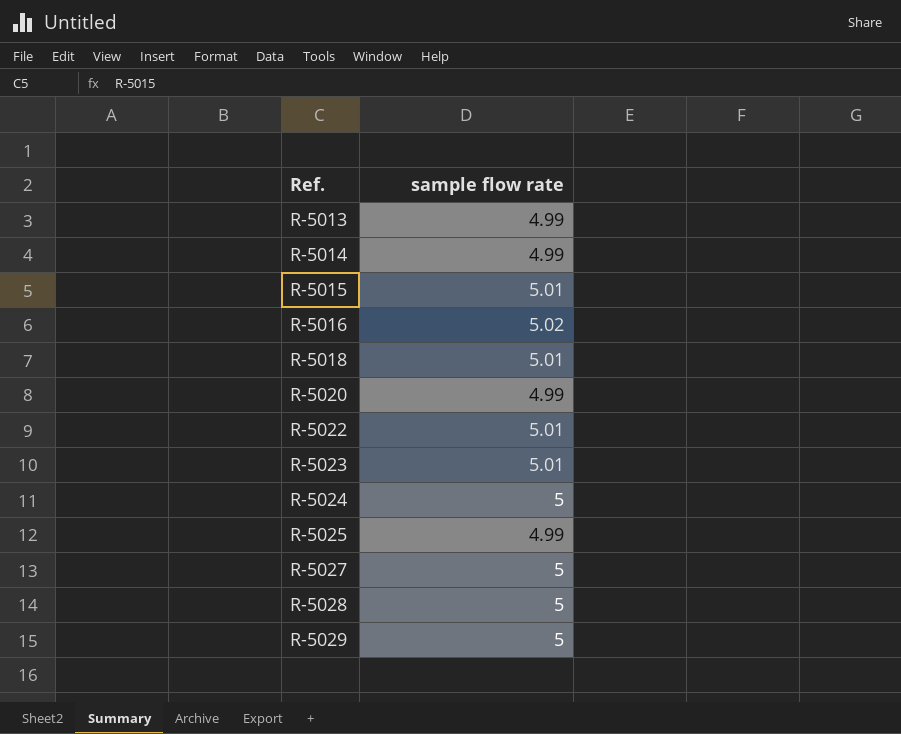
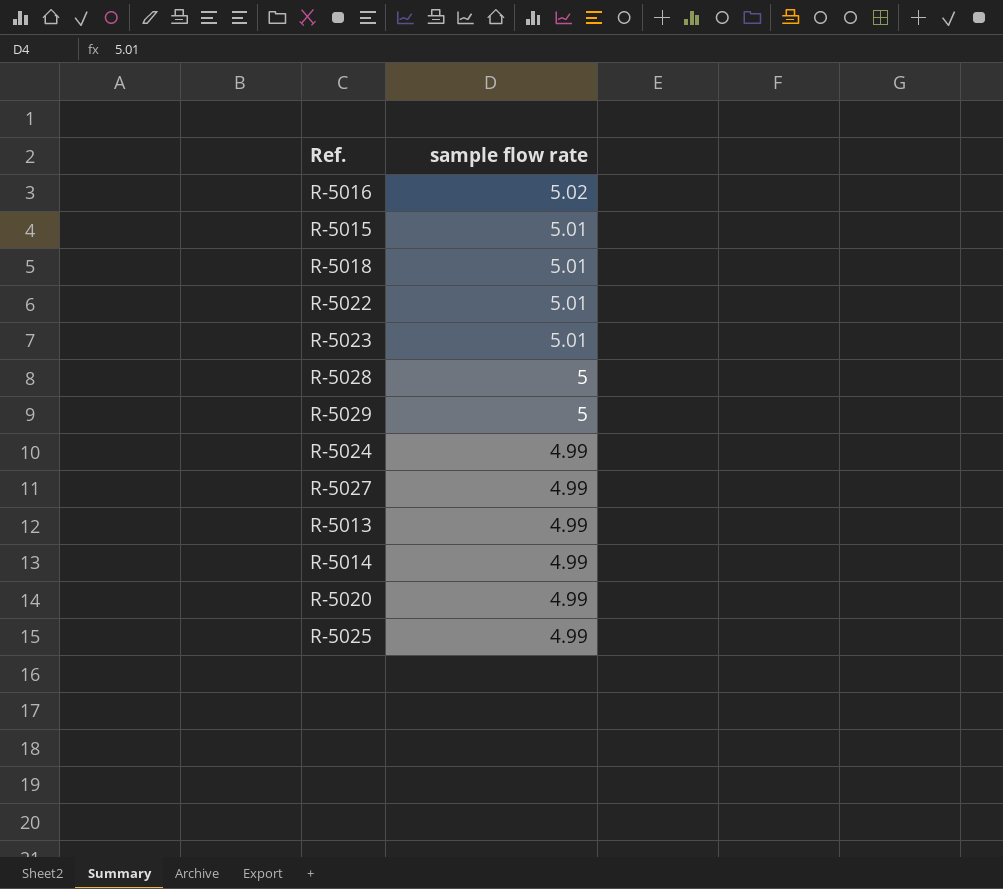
row order: Ref. ascending -> sample flow rate descending
R-5024 | sample flow rate: 5 -> 4.99
R-5027 | sample flow rate: 5 -> 4.99

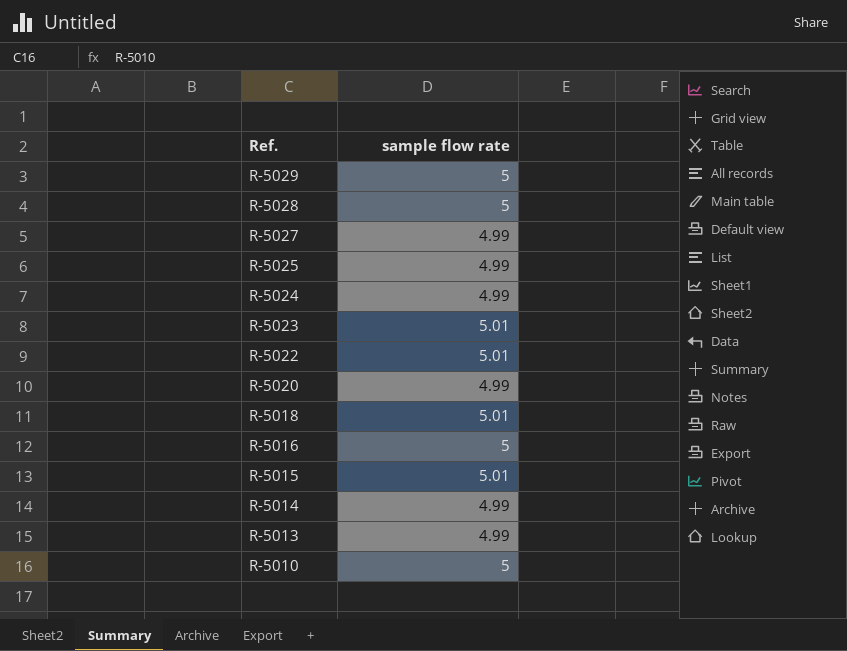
row order: sample flow rate descending -> Ref. descending
R-5016 | sample flow rate: 5.02 -> 5
row R-5010: none -> 5

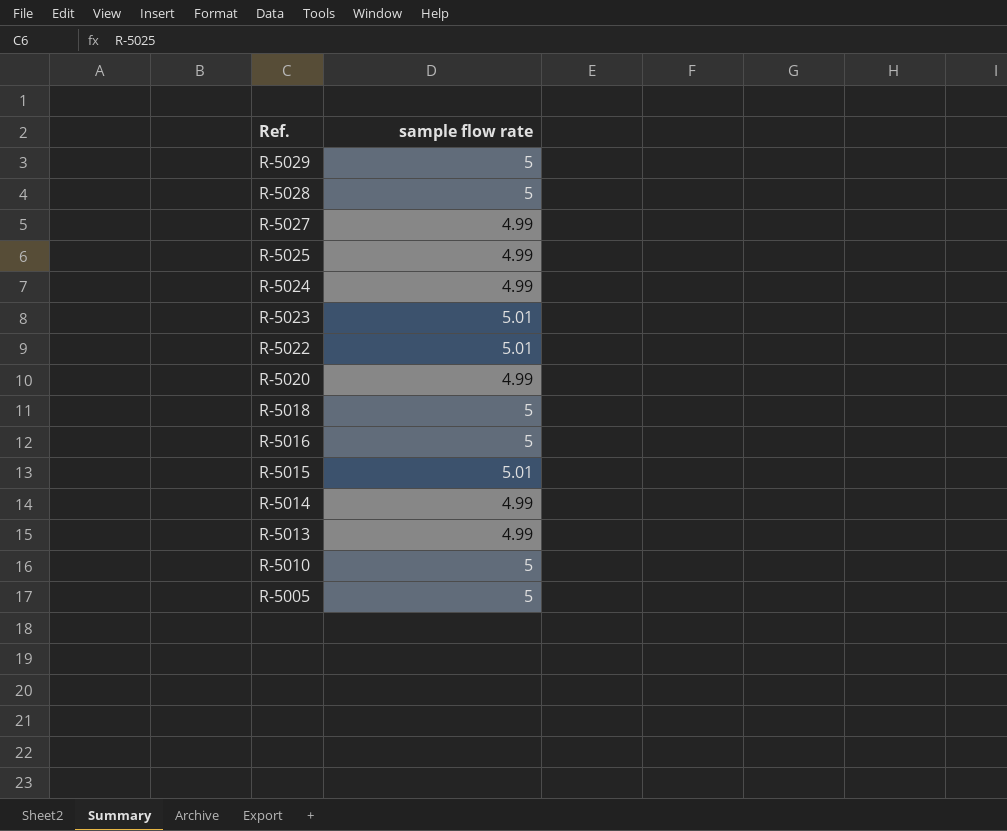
R-5018 | sample flow rate: 5.01 -> 5
row R-5005: none -> 5

